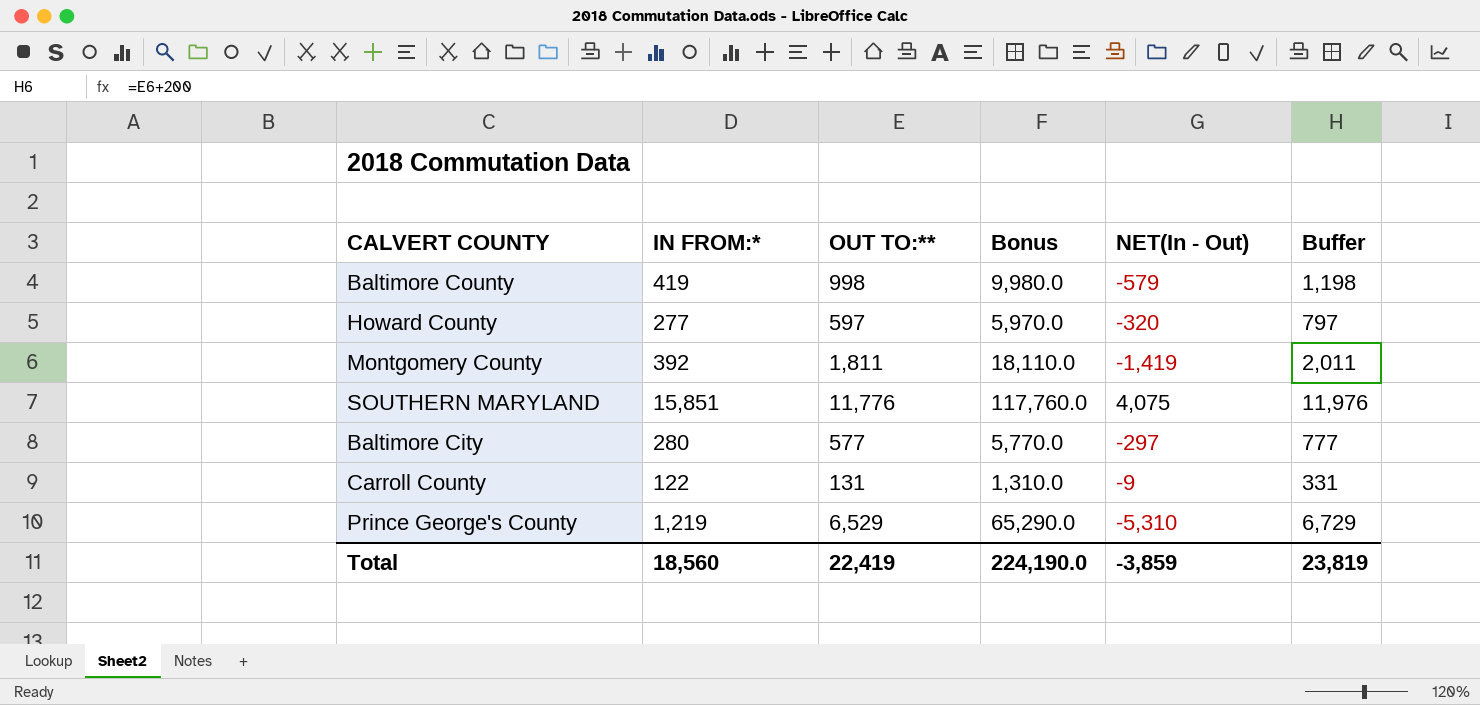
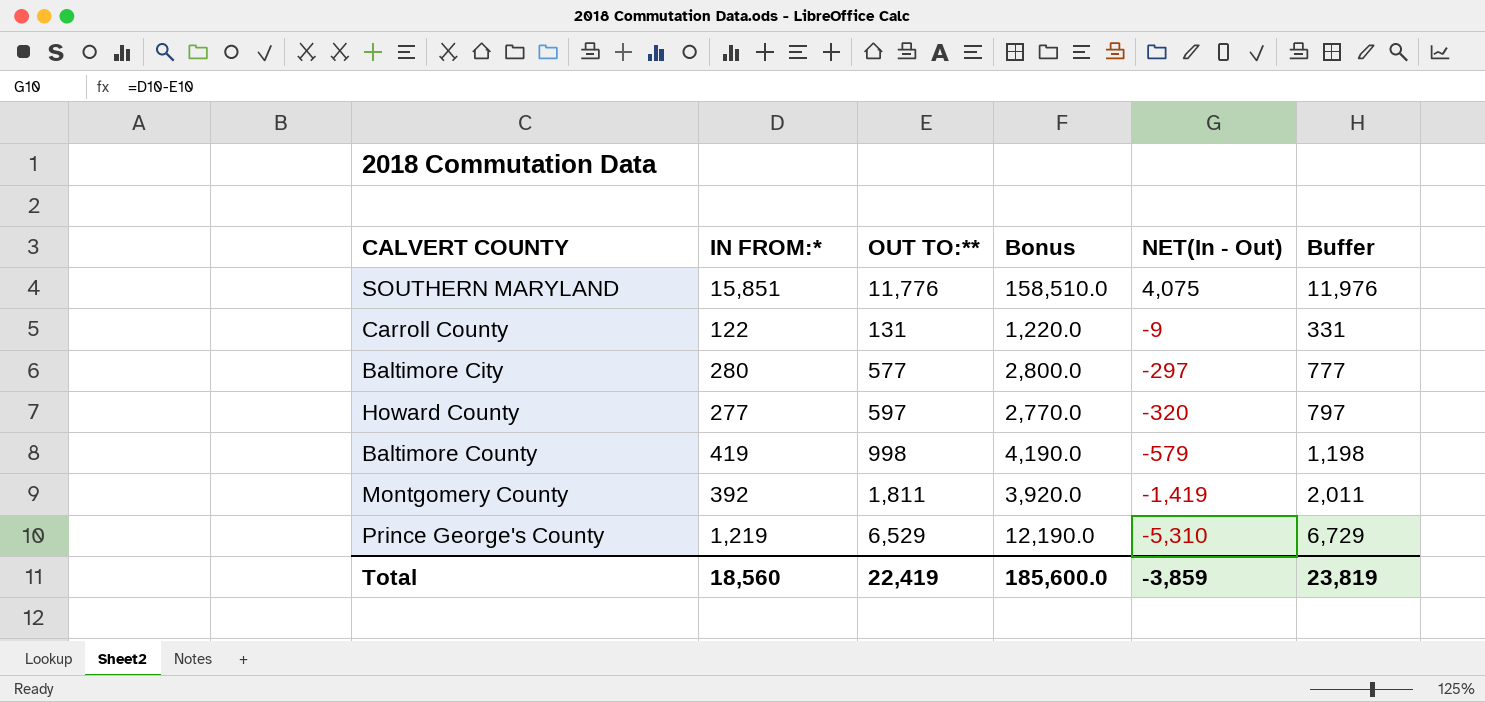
row order: none -> NET(In - Out) descending
column Bonus | formula: [OUT TO:**] * 10 -> [IN FROM:*] * 10
Total | Bonus: 224,190.0 -> 185,600.0

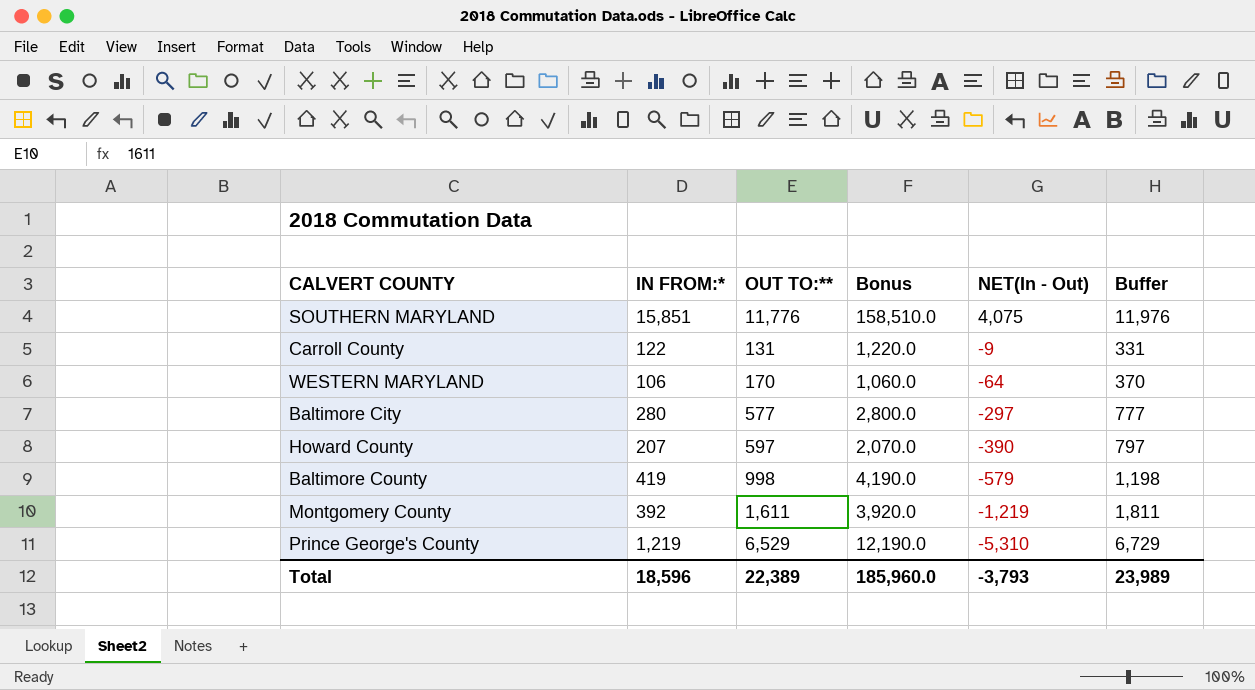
row WESTERN MARYLAND: none -> 106 | 170 | 1,060.0 | -64 | 370
Howard County | IN FROM:*: 277 -> 207
Howard County | Bonus: 2,770.0 -> 2,070.0
Howard County | NET(In - Out): -320 -> -390
Montgomery County | OUT TO:**: 1,811 -> 1,611
Montgomery County | NET(In - Out): -1,419 -> -1,219
Montgomery County | Buffer: 2,011 -> 1,811
Total | IN FROM:*: 18,560 -> 18,596
Total | OUT TO:**: 22,419 -> 22,389
Total | Bonus: 185,600.0 -> 185,960.0
Total | NET(In - Out): -3,859 -> -3,793
Total | Buffer: 23,819 -> 23,989

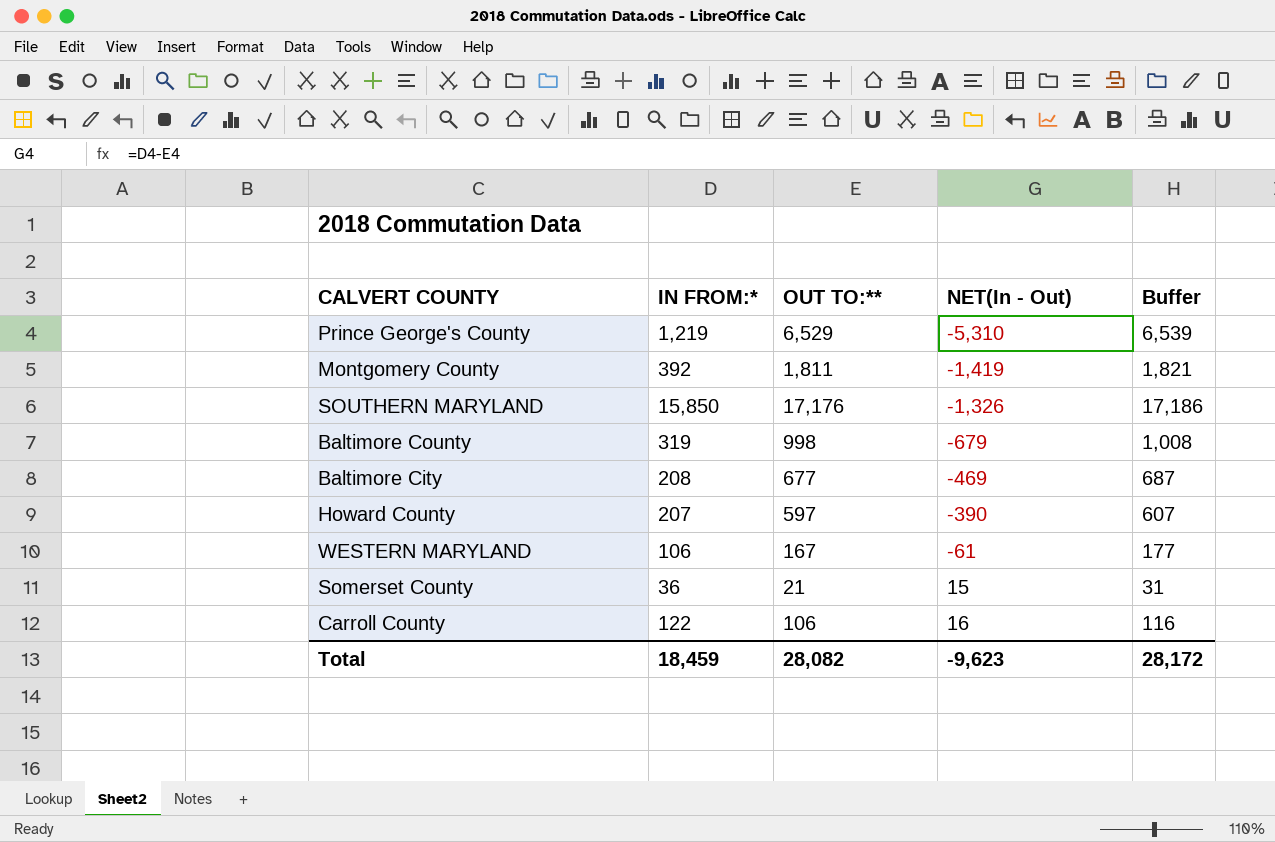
row order: NET(In - Out) descending -> NET(In - Out) ascending
column Bonus | formula: [IN FROM:*] * 10 -> none
column Buffer | formula: [OUT TO:**] + 200 -> [OUT TO:**] + 10
Montgomery County | OUT TO:**: 1,611 -> 1,811
Montgomery County | NET(In - Out): -1,219 -> -1,419
SOUTHERN MARYLAND | IN FROM:*: 15,851 -> 15,850
SOUTHERN MARYLAND | OUT TO:**: 11,776 -> 17,176
SOUTHERN MARYLAND | NET(In - Out): 4,075 -> -1,326
Baltimore County | IN FROM:*: 419 -> 319
Baltimore County | NET(In - Out): -579 -> -679
Baltimore City | IN FROM:*: 280 -> 208
Baltimore City | OUT TO:**: 577 -> 677
Baltimore City | NET(In - Out): -297 -> -469
WESTERN MARYLAND | OUT TO:**: 170 -> 167
WESTERN MARYLAND | NET(In - Out): -64 -> -61
row Somerset County: none -> 36 | 21 | 15 | 31
Carroll County | OUT TO:**: 131 -> 106
Carroll County | NET(In - Out): -9 -> 16
Total | IN FROM:*: 18,596 -> 18,459
Total | OUT TO:**: 22,389 -> 28,082
Total | NET(In - Out): -3,793 -> -9,623
Total | Buffer: 23,989 -> 28,172

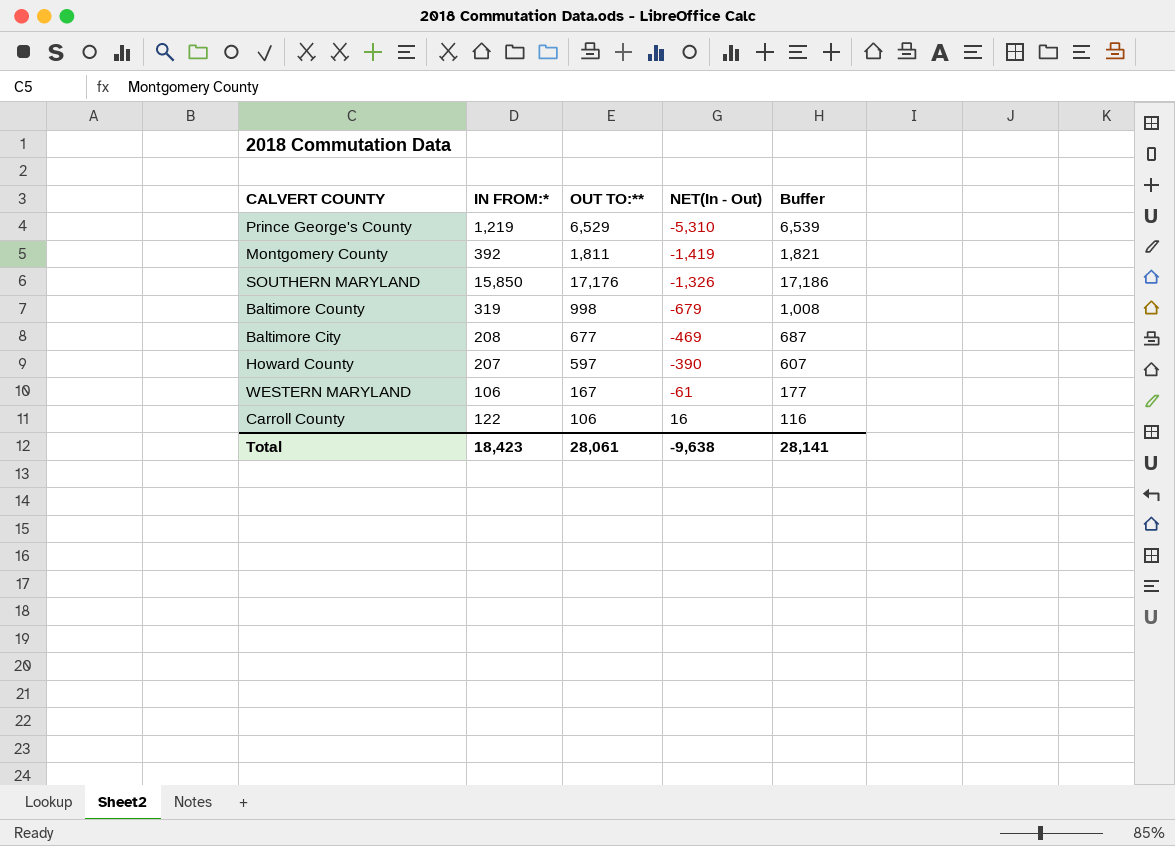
row Somerset County: 36 | 21 | 15 | 31 -> none
Total | IN FROM:*: 18,459 -> 18,423
Total | OUT TO:**: 28,082 -> 28,061
Total | NET(In - Out): -9,623 -> -9,638
Total | Buffer: 28,172 -> 28,141

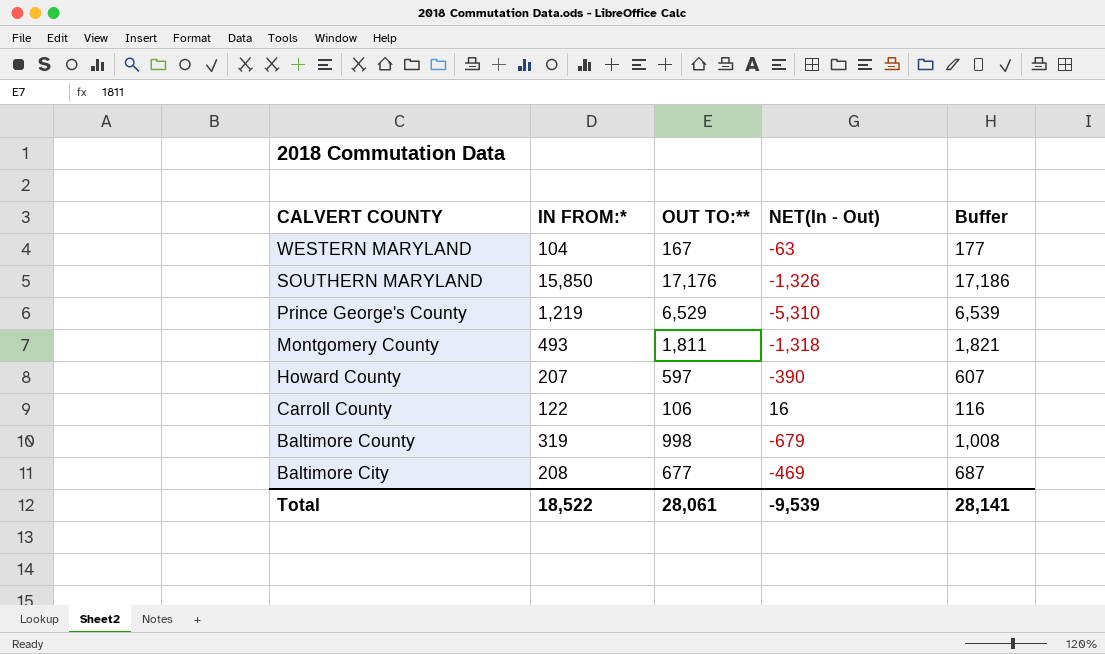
row order: NET(In - Out) ascending -> CALVERT COUNTY descending
WESTERN MARYLAND | IN FROM:*: 106 -> 104
WESTERN MARYLAND | NET(In - Out): -61 -> -63
Montgomery County | IN FROM:*: 392 -> 493
Montgomery County | NET(In - Out): -1,419 -> -1,318
Total | IN FROM:*: 18,423 -> 18,522
Total | NET(In - Out): -9,638 -> -9,539

